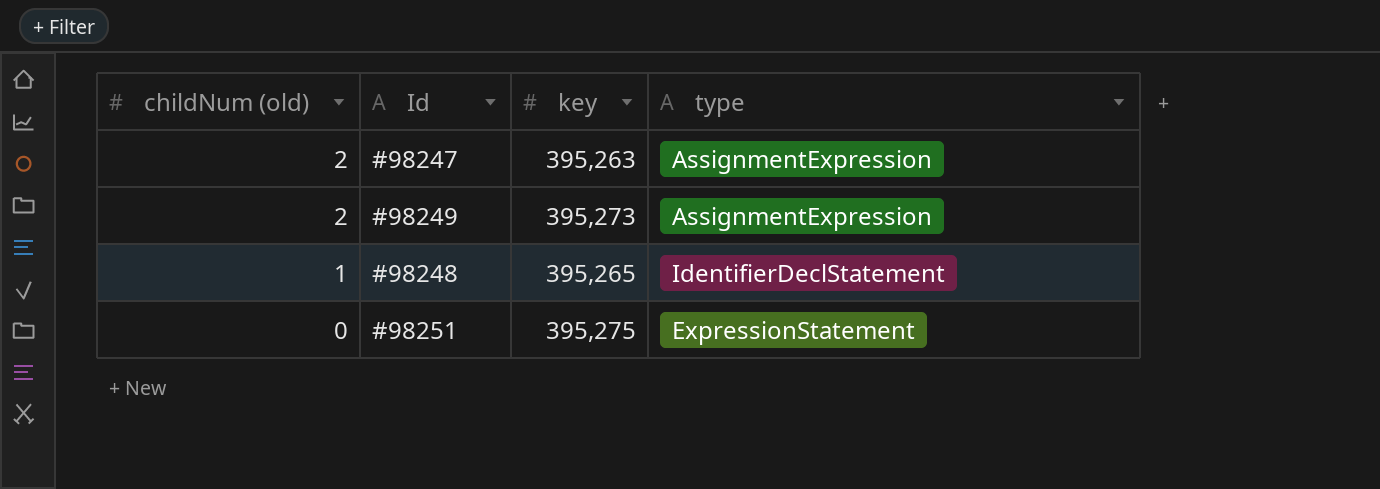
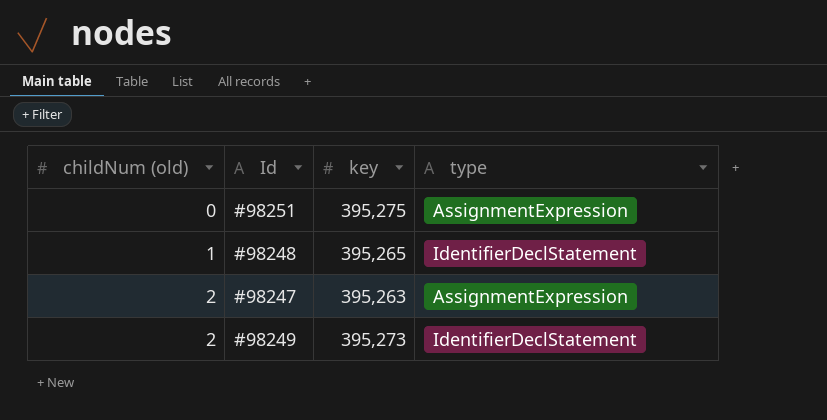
row order: childNum (old) descending -> childNum (old) ascending
#98251 | type: ExpressionStatement -> AssignmentExpression
#98249 | type: AssignmentExpression -> IdentifierDeclStatement

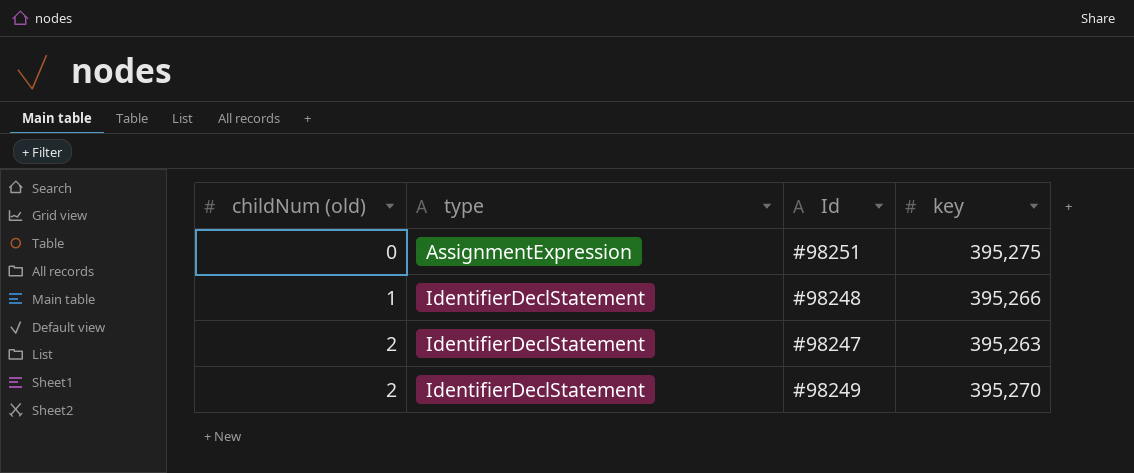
column type | position: 4 -> 2
#98248 | key: 395,265 -> 395,266
#98247 | type: AssignmentExpression -> IdentifierDeclStatement
#98249 | key: 395,273 -> 395,270

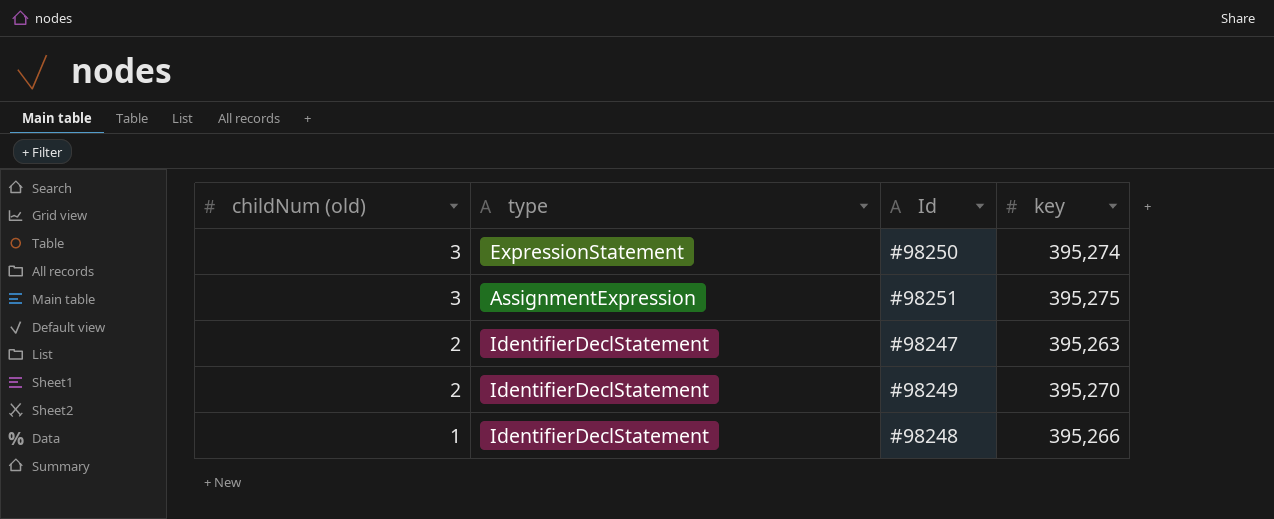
row order: childNum (old) ascending -> childNum (old) descending
row #98250: none -> 3 | ExpressionStatement | 395,274
#98251 | childNum (old): 0 -> 3

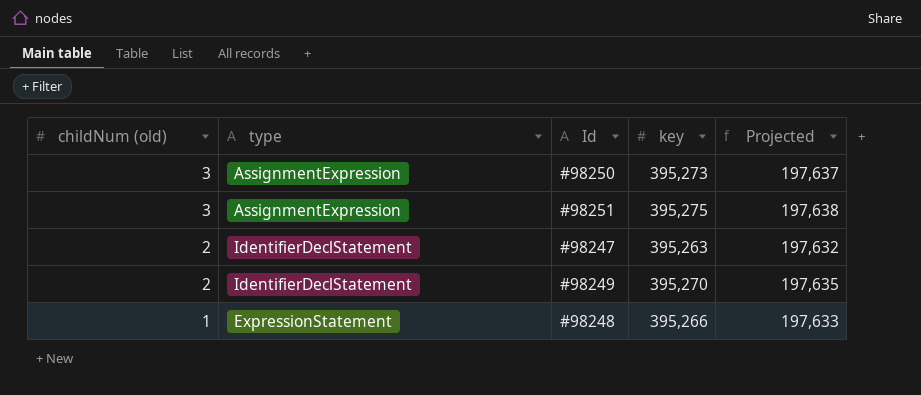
column Projected | formula: none -> [key] * 0.5
#98250 | type: ExpressionStatement -> AssignmentExpression
#98250 | key: 395,274 -> 395,273
#98248 | type: IdentifierDeclStatement -> ExpressionStatement

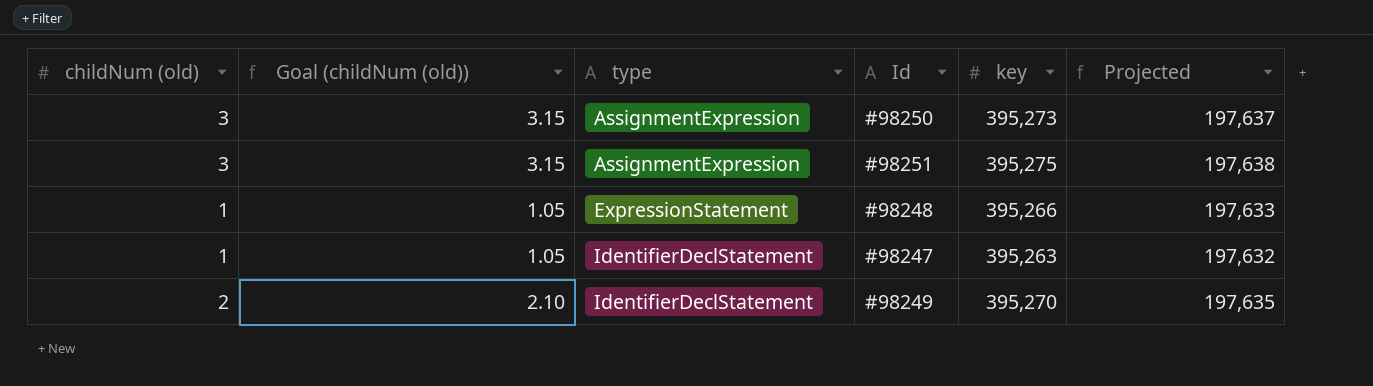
row order: childNum (old) descending -> type ascending
column Goal (childNum (old)) | formula: none -> [childNum (old)] * 1.05
#98247 | childNum (old): 2 -> 1

